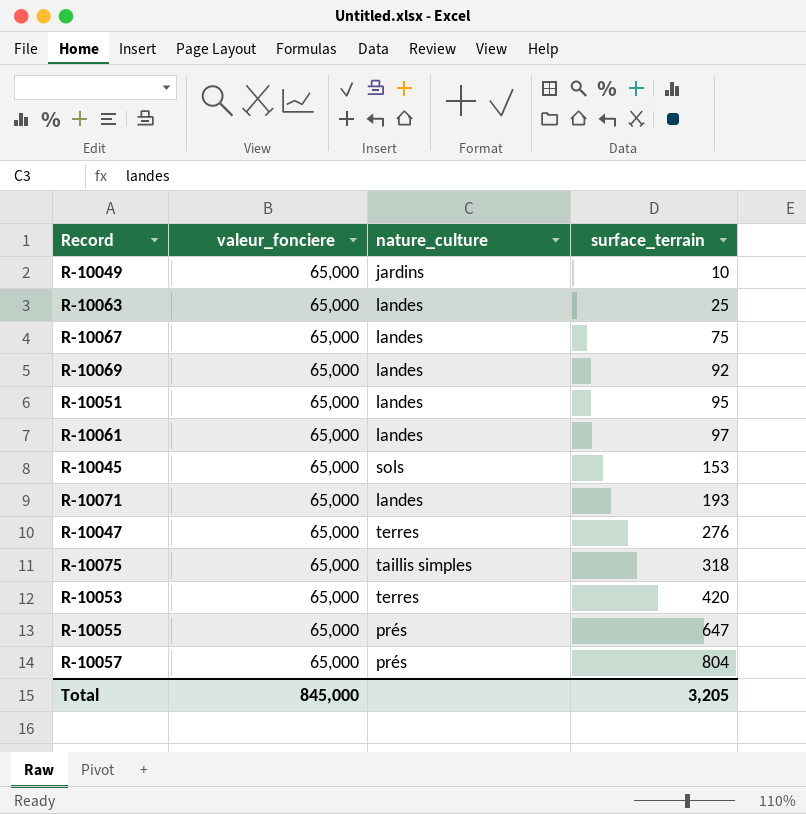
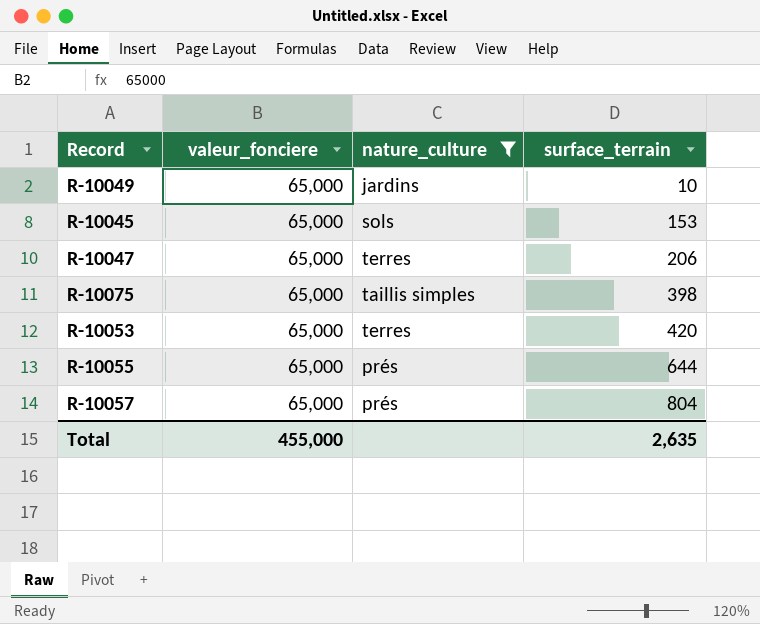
filter: none -> nature_culture != landes
R-10047 | surface_terrain: 276 -> 206
R-10075 | surface_terrain: 318 -> 398
R-10055 | surface_terrain: 647 -> 644
Total | valeur_fonciere: 845,000 -> 455,000
Total | surface_terrain: 3,205 -> 2,635

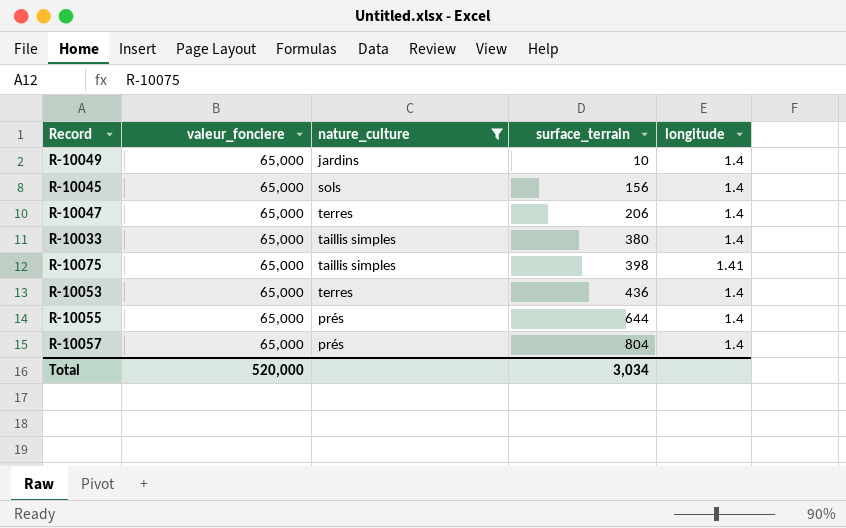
column longitude | position: none -> 5
R-10045 | surface_terrain: 153 -> 156
row R-10033: none -> 65,000 | taillis simples | 380 | 1.4
R-10053 | surface_terrain: 420 -> 436
Total | valeur_fonciere: 455,000 -> 520,000
Total | surface_terrain: 2,635 -> 3,034

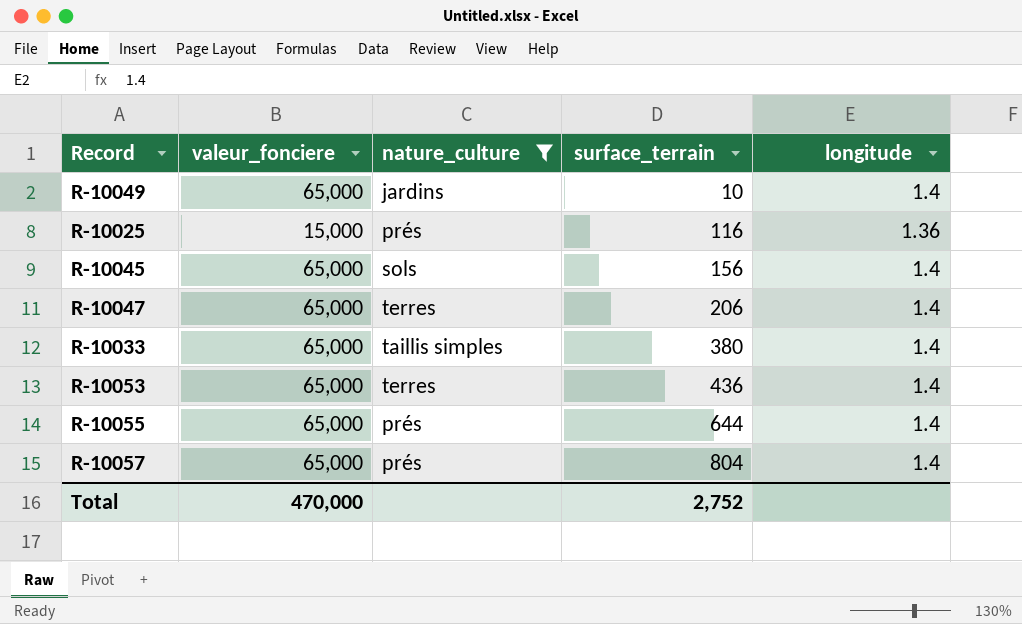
row R-10075: 65,000 | taillis simples | 398 | 1.41 -> none
row R-10025: none -> 15,000 | prés | 116 | 1.36
Total | valeur_fonciere: 520,000 -> 470,000
Total | surface_terrain: 3,034 -> 2,752

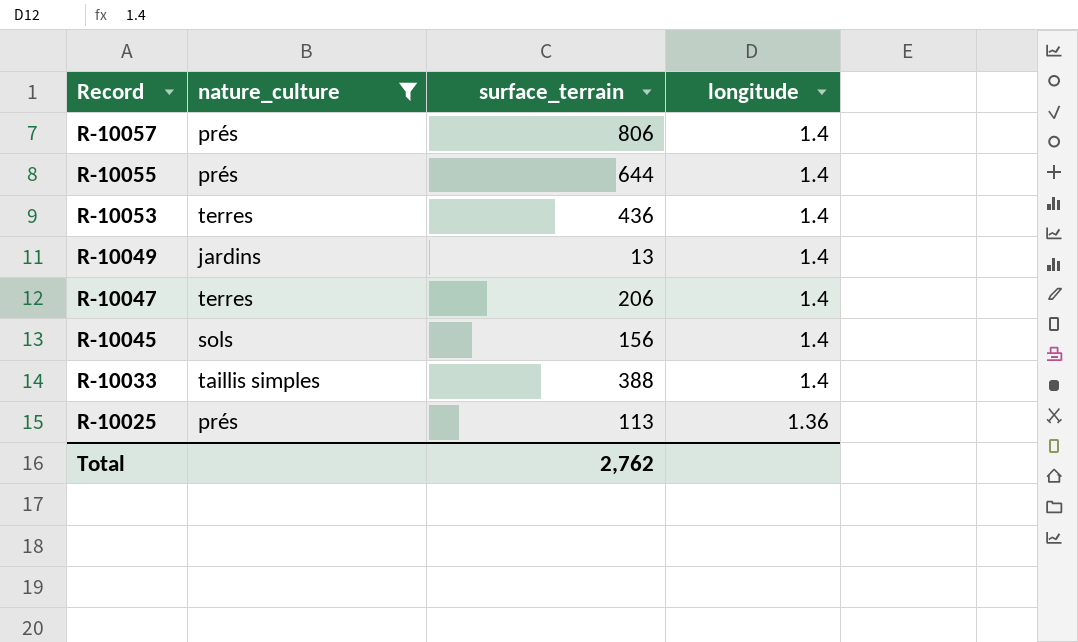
row order: surface_terrain ascending -> Record descending
column valeur_fonciere | position: 2 -> none
R-10057 | surface_terrain: 804 -> 806
R-10049 | surface_terrain: 10 -> 13
R-10033 | surface_terrain: 380 -> 388
R-10025 | surface_terrain: 116 -> 113
Total | surface_terrain: 2,752 -> 2,762

